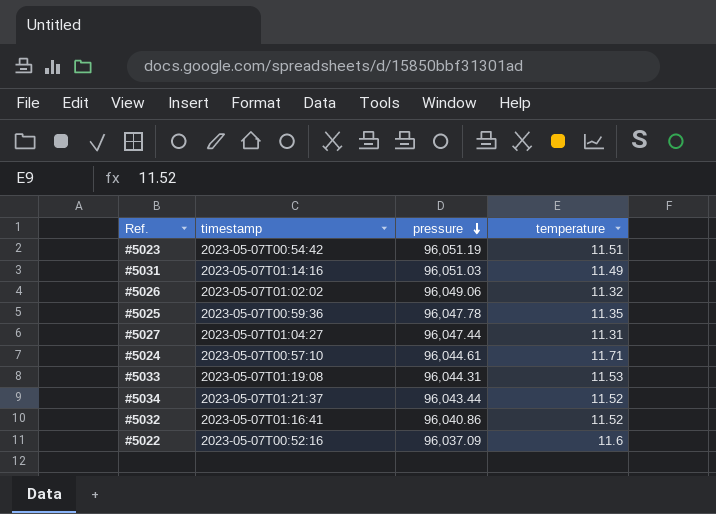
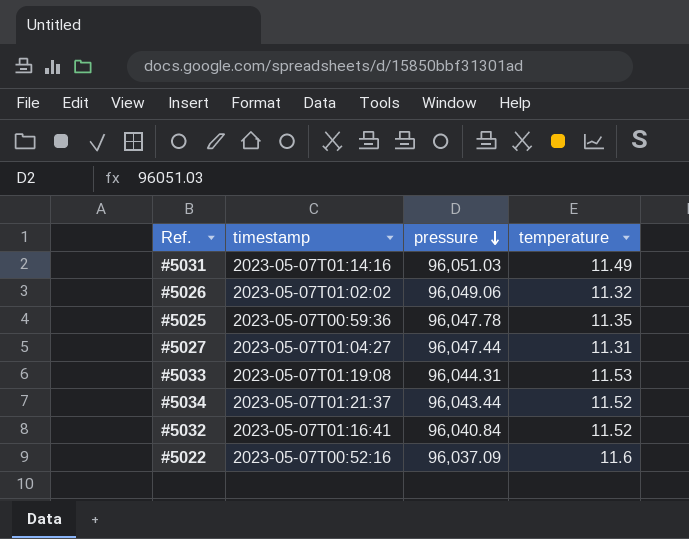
row #5023: 2023-05-07T00:54:42 | 96,051.19 | 11.51 -> none
row #5024: 2023-05-07T00:57:10 | 96,044.61 | 11.71 -> none
#5032 | pressure: 96,040.86 -> 96,040.84

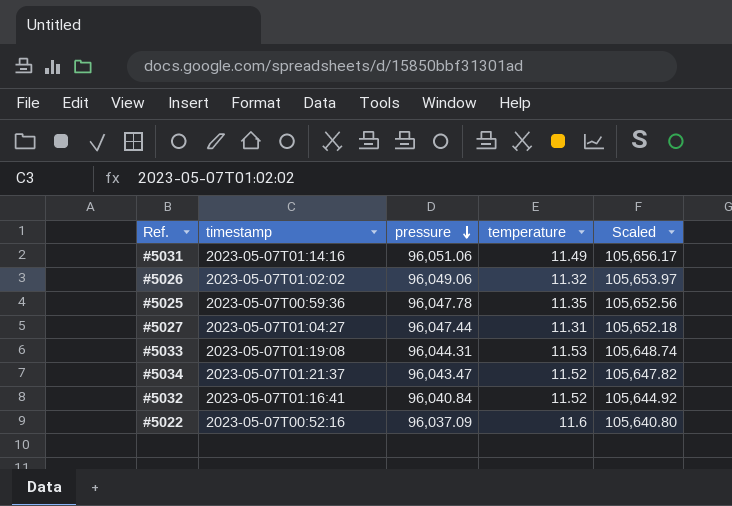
column Scaled | formula: none -> [pressure] * 1.1
#5031 | pressure: 96,051.03 -> 96,051.06
#5034 | pressure: 96,043.44 -> 96,043.47

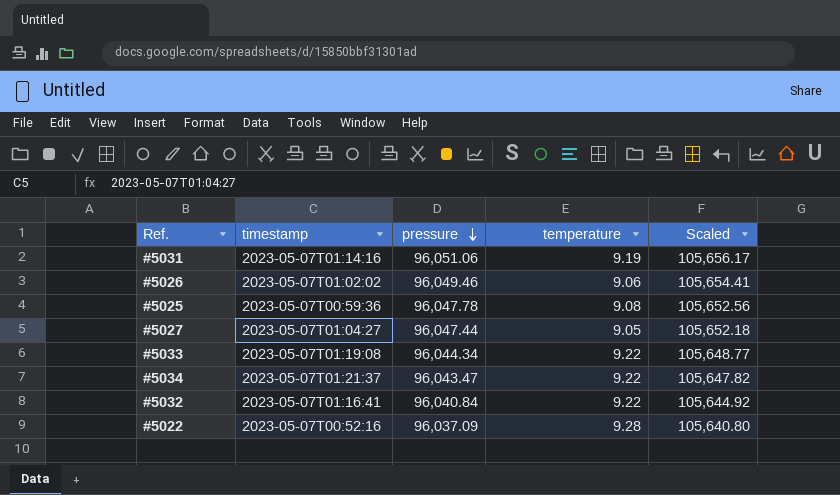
#5031 | temperature: 11.49 -> 9.19
#5026 | pressure: 96,049.06 -> 96,049.46
#5026 | temperature: 11.32 -> 9.06
#5026 | Scaled: 105,653.97 -> 105,654.41
#5025 | temperature: 11.35 -> 9.08
#5027 | temperature: 11.31 -> 9.05
#5033 | pressure: 96,044.31 -> 96,044.34
#5033 | temperature: 11.53 -> 9.22
#5033 | Scaled: 105,648.74 -> 105,648.77
#5034 | temperature: 11.52 -> 9.22
#5032 | temperature: 11.52 -> 9.22
#5022 | temperature: 11.6 -> 9.28

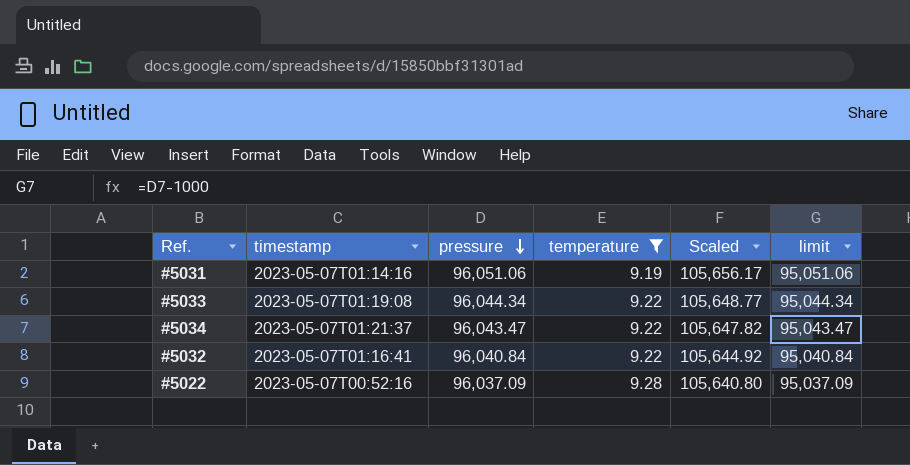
filter: none -> temperature >= 9.19
column limit | formula: none -> [pressure] - 1000

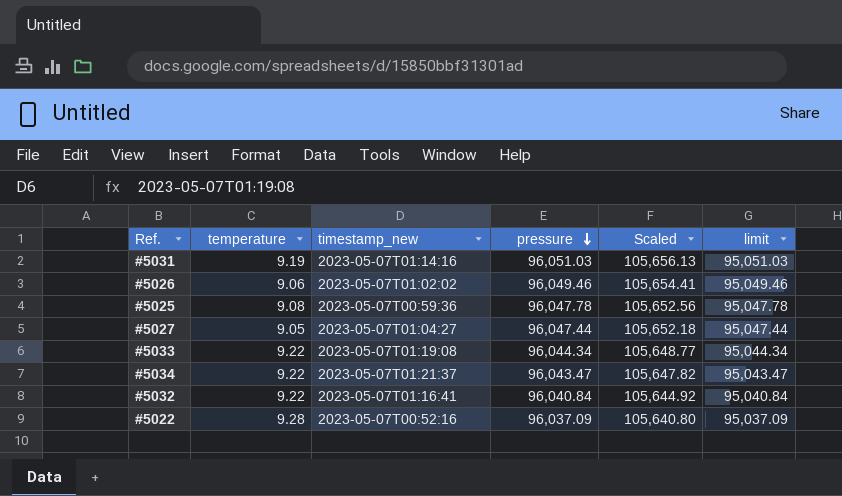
filter: temperature >= 9.19 -> none
column temperature | position: 4 -> 2
column name: timestamp -> timestamp_new
#5031 | pressure: 96,051.06 -> 96,051.03
#5031 | Scaled: 105,656.17 -> 105,656.13
#5031 | limit: 95,051.06 -> 95,051.03

